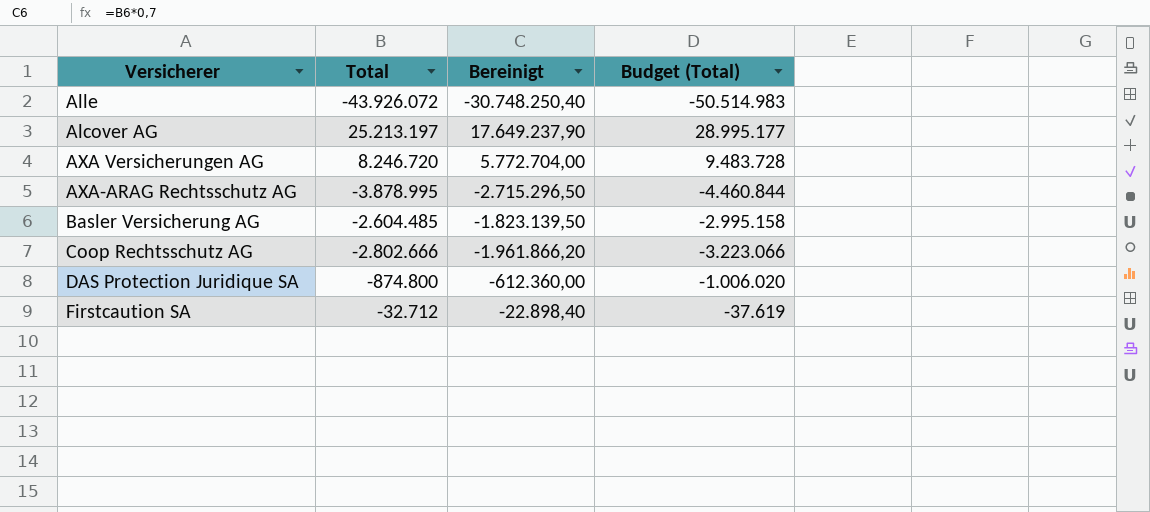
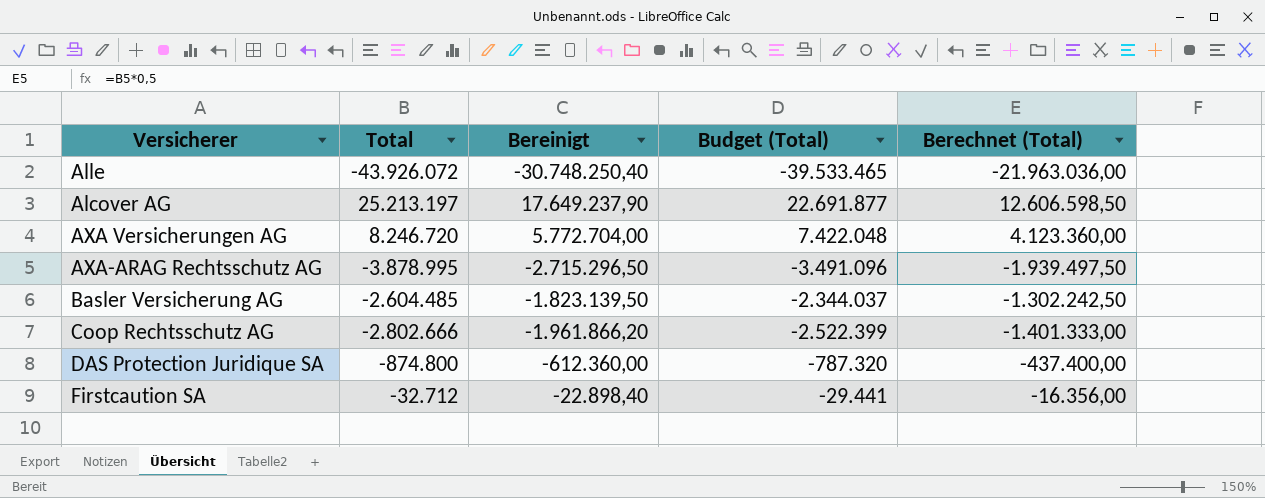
column Budget (Total) | formula: [Total] * 1,15 -> [Total] * 0,9
column Berechnet (Total) | formula: none -> [Total] * 0,5

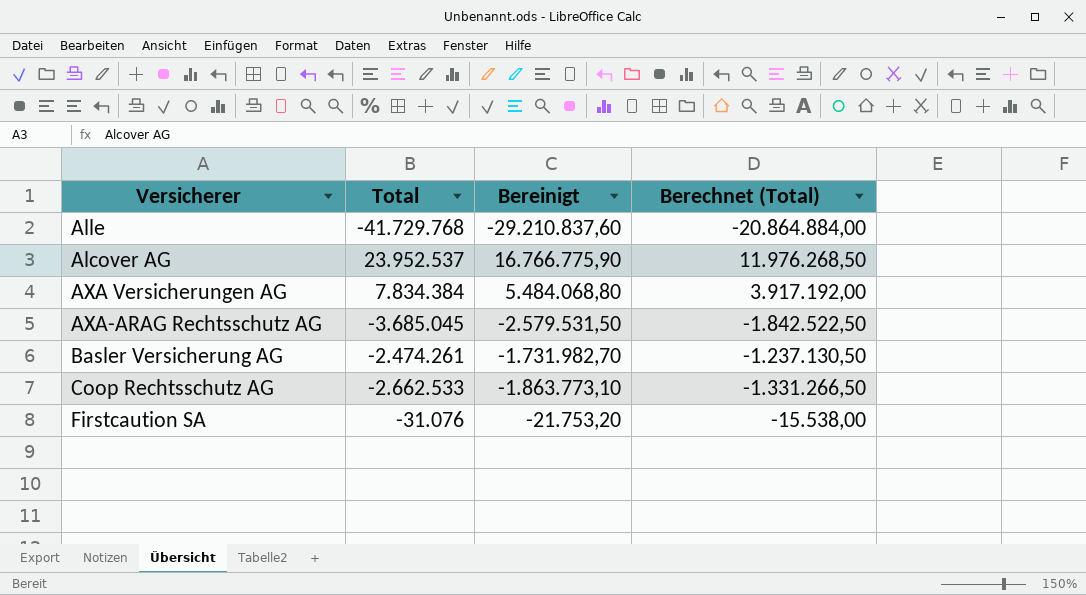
column Budget (Total) | formula: [Total] * 0,9 -> none
row DAS Protection Juridique SA: -874.800 | -612.360,00 | -787.320 | -437.400,00 -> none
Alle | Total: -43.926.072 -> -41.729.768
Alle | Bereinigt: -30.748.250,40 -> -29.210.837,60
Alle | Berechnet (Total): -21.963.036,00 -> -20.864.884,00
Alcover AG | Total: 25.213.197 -> 23.952.537
Alcover AG | Bereinigt: 17.649.237,90 -> 16.766.775,90
Alcover AG | Berechnet (Total): 12.606.598,50 -> 11.976.268,50
AXA Versicherungen AG | Total: 8.246.720 -> 7.834.384
AXA Versicherungen AG | Bereinigt: 5.772.704,00 -> 5.484.068,80
AXA Versicherungen AG | Berechnet (Total): 4.123.360,00 -> 3.917.192,00
AXA-ARAG Rechtsschutz AG | Total: -3.878.995 -> -3.685.045
AXA-ARAG Rechtsschutz AG | Bereinigt: -2.715.296,50 -> -2.579.531,50
AXA-ARAG Rechtsschutz AG | Berechnet (Total): -1.939.497,50 -> -1.842.522,50
Basler Versicherung AG | Total: -2.604.485 -> -2.474.261
Basler Versicherung AG | Bereinigt: -1.823.139,50 -> -1.731.982,70
Basler Versicherung AG | Berechnet (Total): -1.302.242,50 -> -1.237.130,50
Coop Rechtsschutz AG | Total: -2.802.666 -> -2.662.533
Coop Rechtsschutz AG | Bereinigt: -1.961.866,20 -> -1.863.773,10
Coop Rechtsschutz AG | Berechnet (Total): -1.401.333,00 -> -1.331.266,50
Firstcaution SA | Total: -32.712 -> -31.076
Firstcaution SA | Bereinigt: -22.898,40 -> -21.753,20
Firstcaution SA | Berechnet (Total): -16.356,00 -> -15.538,00

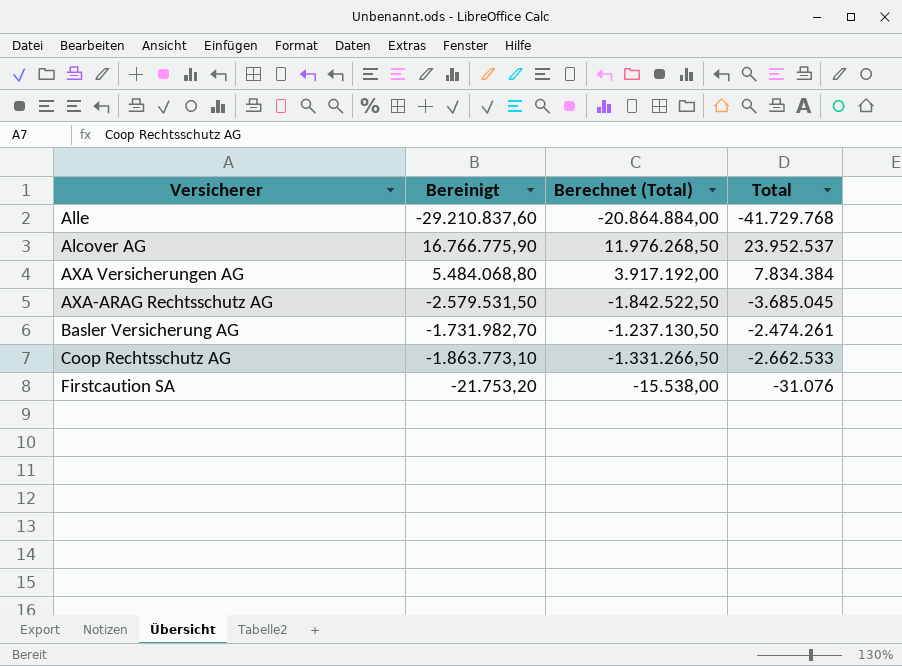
column Total | position: 2 -> 4

